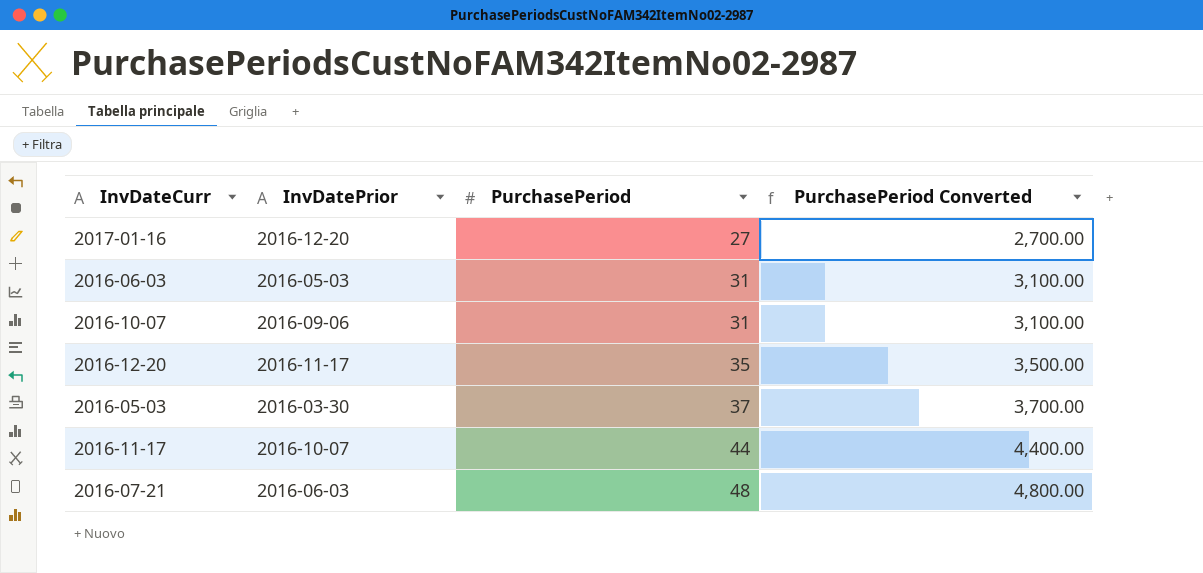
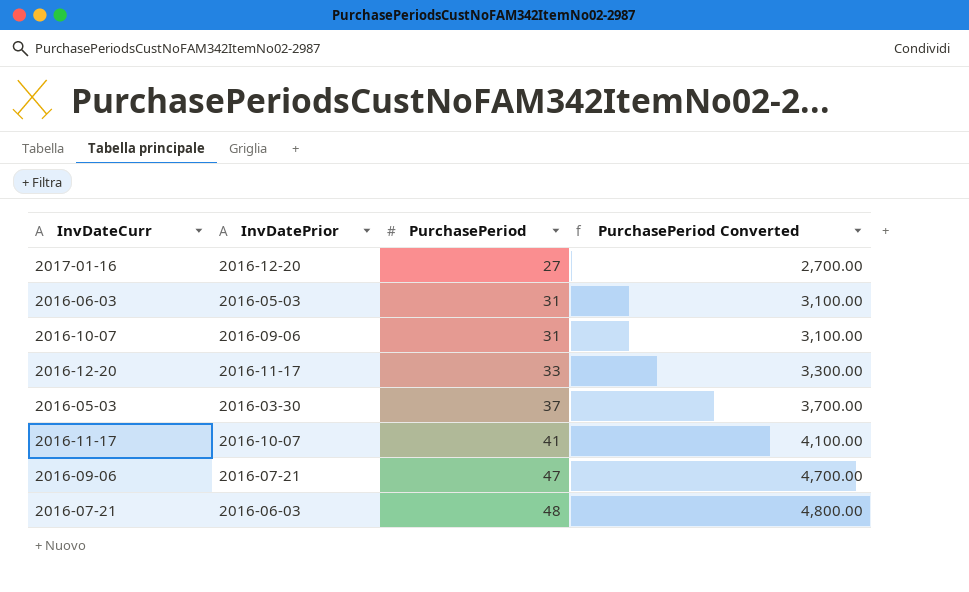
2016-12-20 | PurchasePeriod: 35 -> 33
2016-12-20 | PurchasePeriod Converted: 3,500.00 -> 3,300.00
2016-11-17 | PurchasePeriod: 44 -> 41
2016-11-17 | PurchasePeriod Converted: 4,400.00 -> 4,100.00
row 2016-09-06: none -> 2016-07-21 | 47 | 4,700.00

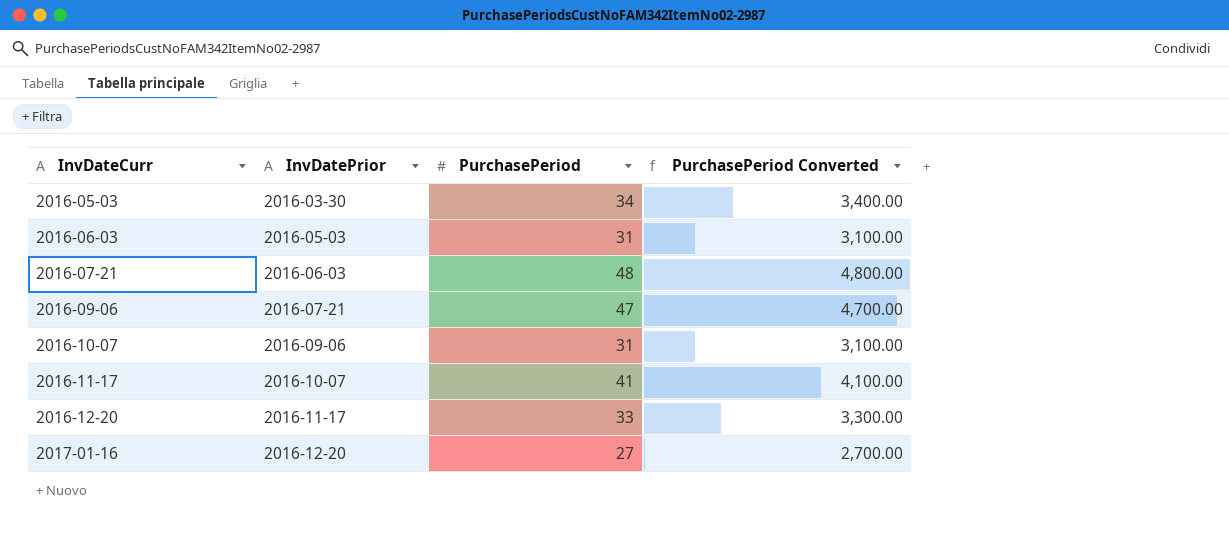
row order: PurchasePeriod ascending -> InvDateCurr ascending
2016-05-03 | PurchasePeriod: 37 -> 34
2016-05-03 | PurchasePeriod Converted: 3,700.00 -> 3,400.00

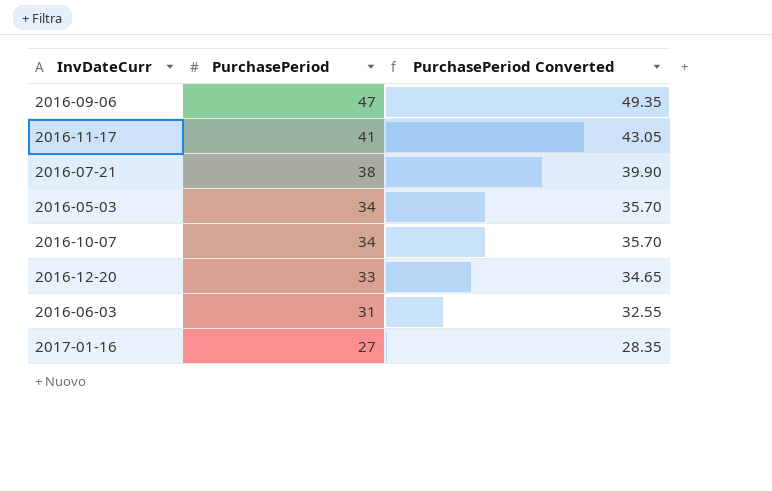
row order: InvDateCurr ascending -> PurchasePeriod descending
column InvDatePrior | position: 2 -> none
column PurchasePeriod Converted | formula: [PurchasePeriod] * 100 -> [PurchasePeriod] * 1.05
2016-07-21 | PurchasePeriod: 48 -> 38
2016-10-07 | PurchasePeriod: 31 -> 34

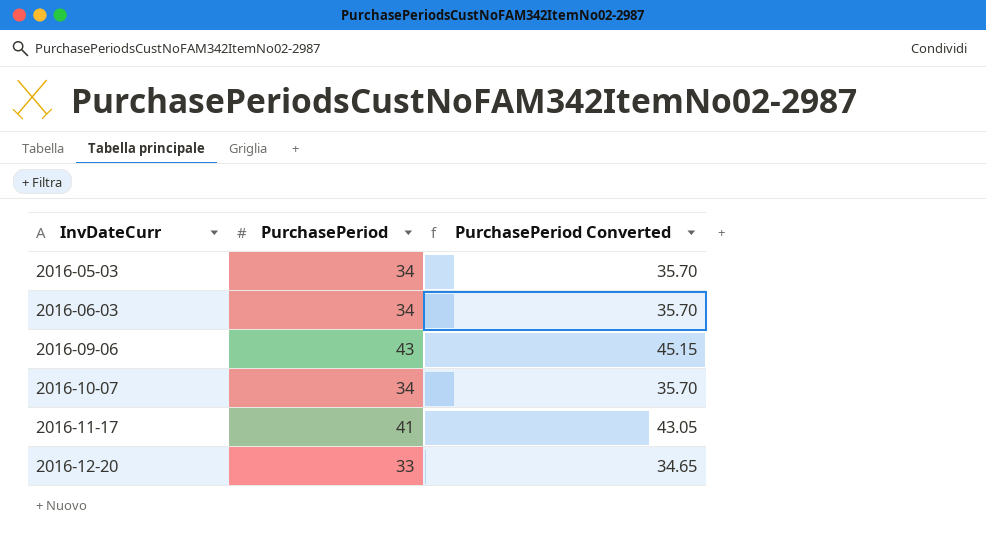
row order: PurchasePeriod descending -> InvDateCurr ascending
row 2016-07-21: 38 | 39.90 -> none
row 2017-01-16: 27 | 28.35 -> none
2016-06-03 | PurchasePeriod: 31 -> 34
2016-06-03 | PurchasePeriod Converted: 32.55 -> 35.70
2016-09-06 | PurchasePeriod: 47 -> 43
2016-09-06 | PurchasePeriod Converted: 49.35 -> 45.15

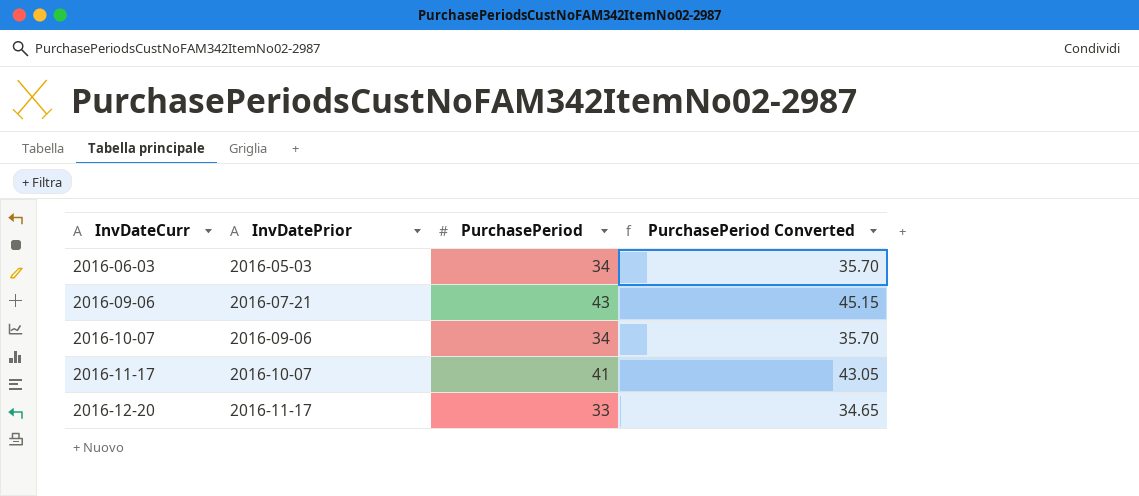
column InvDatePrior | position: none -> 2
row 2016-05-03: 34 | 35.70 -> none

